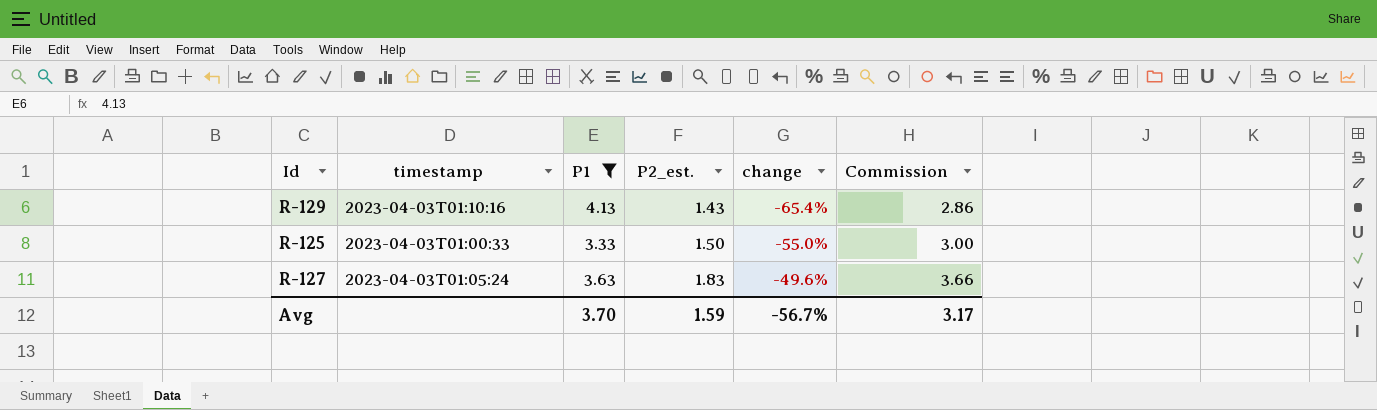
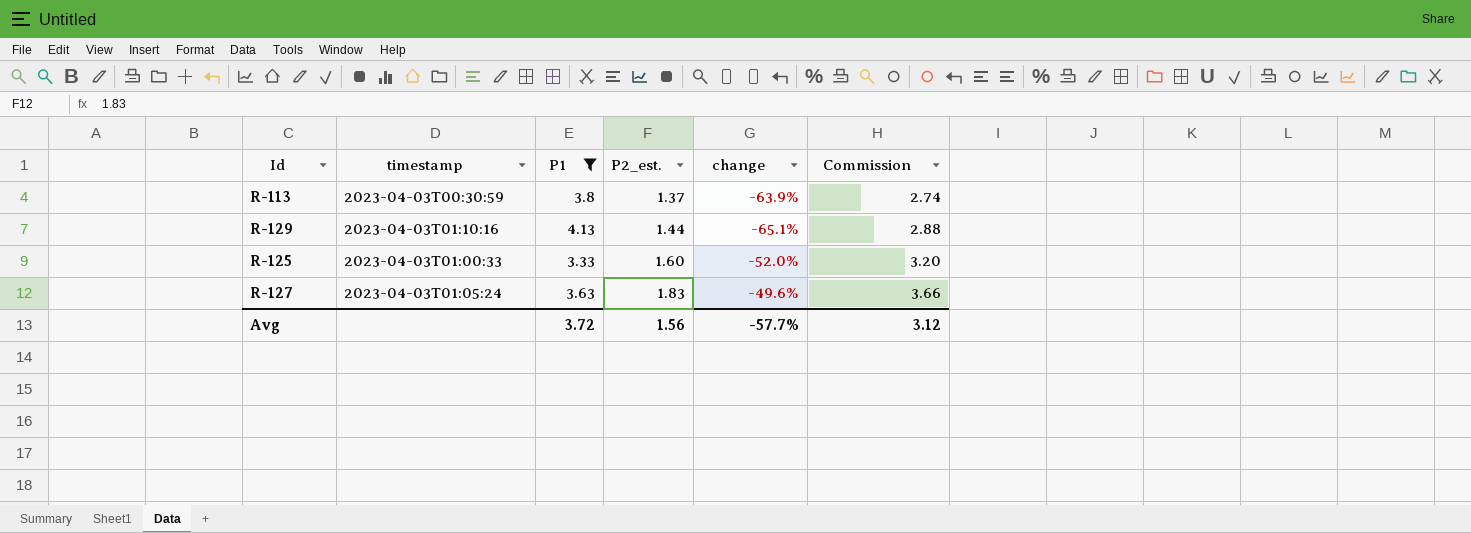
row R-113: none -> 2023-04-03T00:30:59 | 3.8 | 1.37 | -63.9% | 2.74
R-129 | P2_est.: 1.43 -> 1.44
R-129 | change: -65.4% -> -65.1%
R-129 | Commission: 2.86 -> 2.88
R-125 | P2_est.: 1.50 -> 1.60
R-125 | change: -55.0% -> -52.0%
R-125 | Commission: 3.00 -> 3.20
Avg | P1: 3.70 -> 3.72
Avg | P2_est.: 1.59 -> 1.56
Avg | change: -56.7% -> -57.7%
Avg | Commission: 3.17 -> 3.12

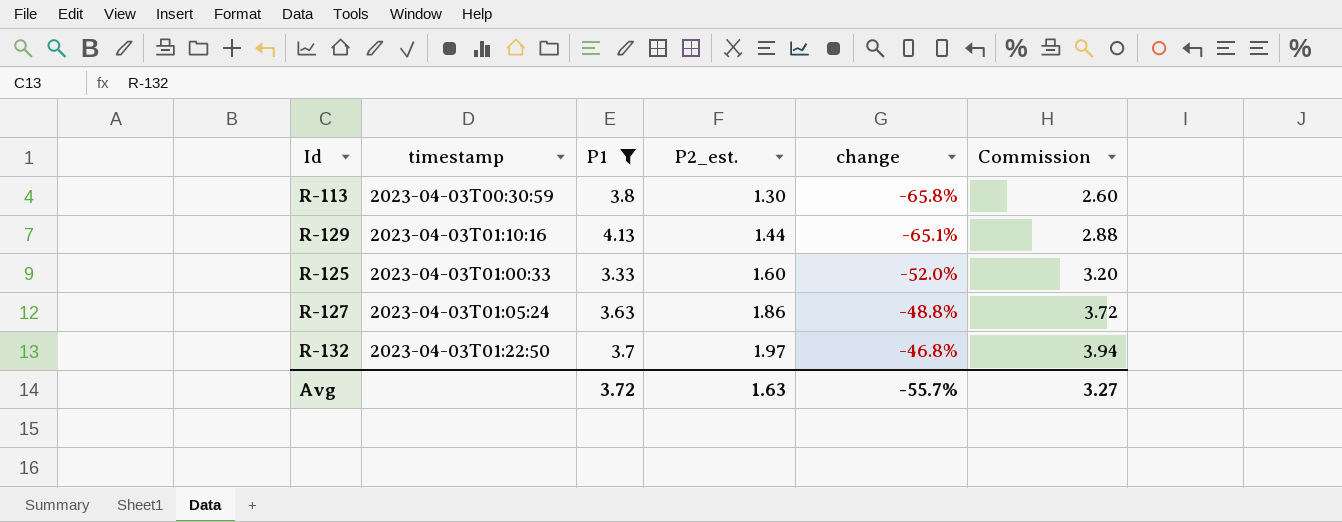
R-113 | P2_est.: 1.37 -> 1.30
R-113 | change: -63.9% -> -65.8%
R-113 | Commission: 2.74 -> 2.60
R-127 | P2_est.: 1.83 -> 1.86
R-127 | change: -49.6% -> -48.8%
R-127 | Commission: 3.66 -> 3.72
row R-132: none -> 2023-04-03T01:22:50 | 3.7 | 1.97 | -46.8% | 3.94
Avg | P2_est.: 1.56 -> 1.63
Avg | change: -57.7% -> -55.7%
Avg | Commission: 3.12 -> 3.27

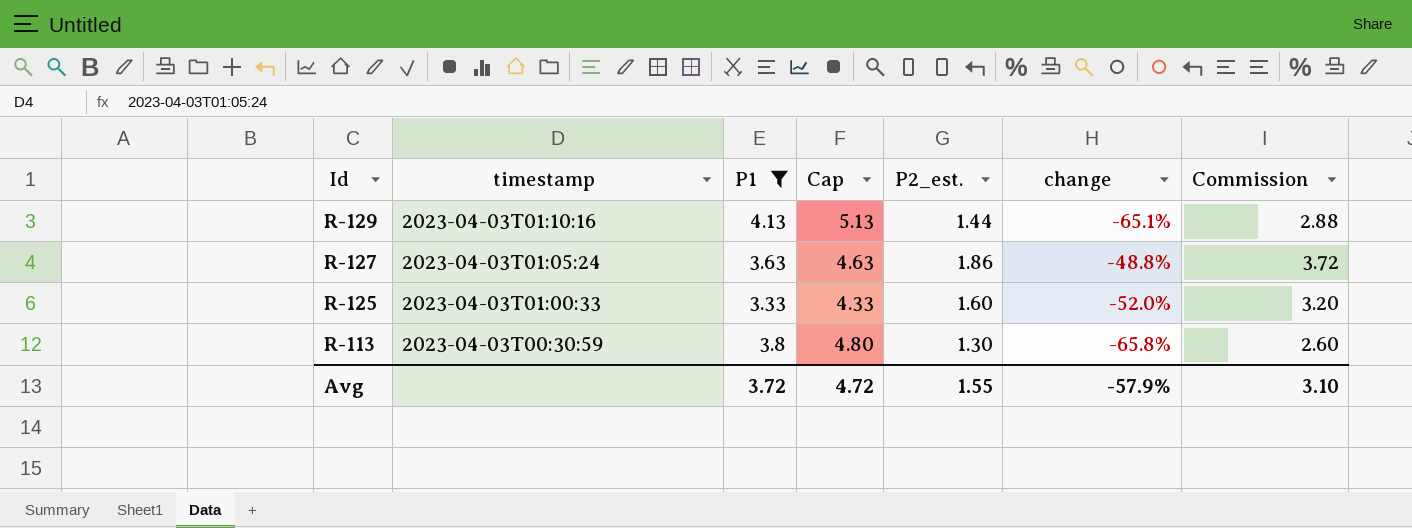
row order: P2_est. ascending -> Id descending
column Cap | formula: none -> [P1] + 1
row R-132: 2023-04-03T01:22:50 | 3.7 | 1.97 | -46.8% | 3.94 -> none
Avg | P2_est.: 1.63 -> 1.55
Avg | change: -55.7% -> -57.9%
Avg | Commission: 3.27 -> 3.10

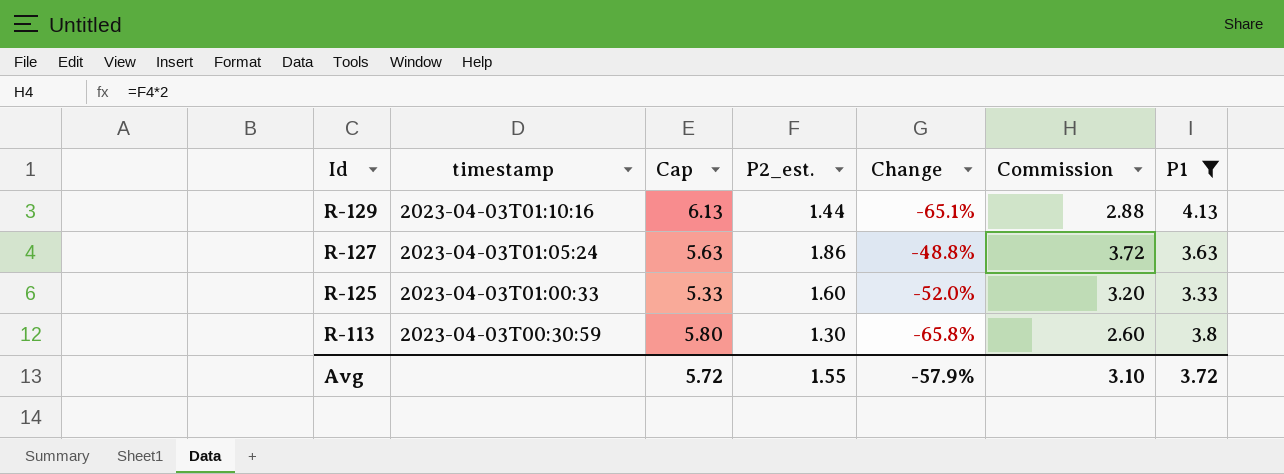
column Cap | formula: [P1] + 1 -> [P1] + 2
column name: change -> Change
column P1 | position: 3 -> 7
Avg | Cap: 4.72 -> 5.72

